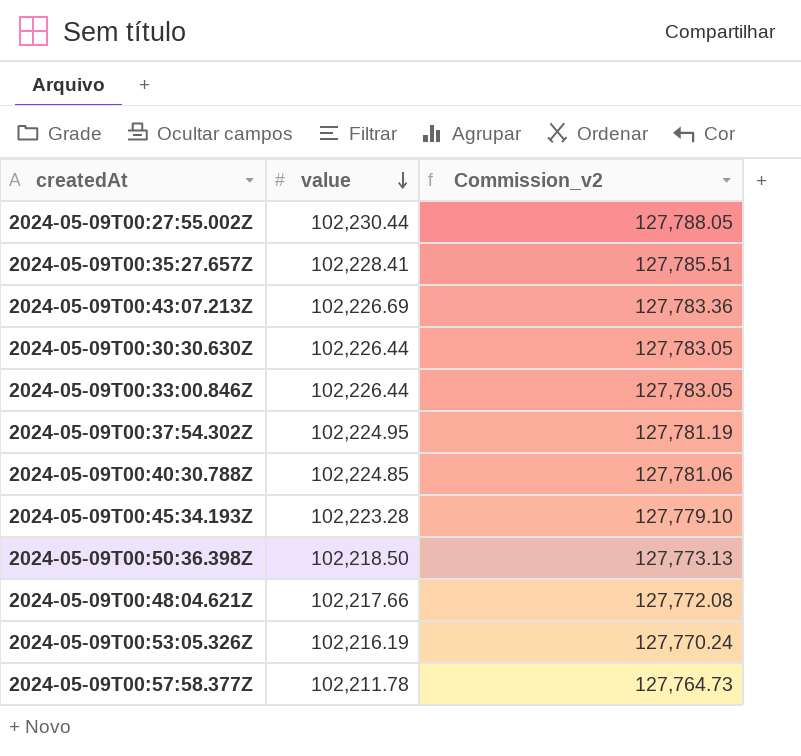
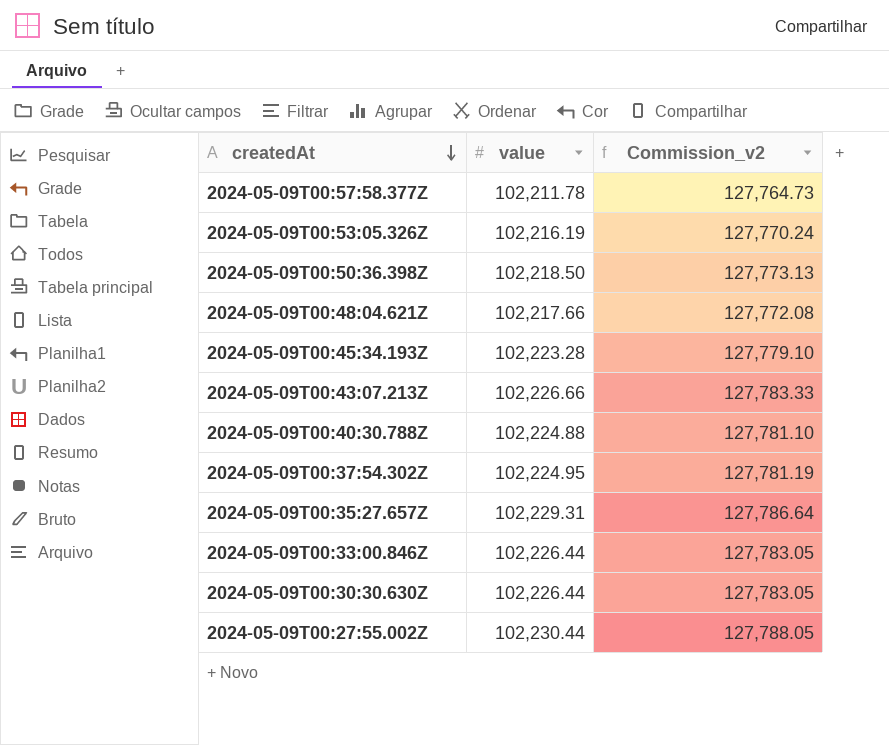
row order: value descending -> createdAt descending
2024-05-09T00:43:07.213Z | value: 102,226.69 -> 102,226.66
2024-05-09T00:43:07.213Z | Commission_v2: 127,783.36 -> 127,783.33
2024-05-09T00:40:30.788Z | value: 102,224.85 -> 102,224.88
2024-05-09T00:40:30.788Z | Commission_v2: 127,781.06 -> 127,781.10
2024-05-09T00:35:27.657Z | value: 102,228.41 -> 102,229.31
2024-05-09T00:35:27.657Z | Commission_v2: 127,785.51 -> 127,786.64

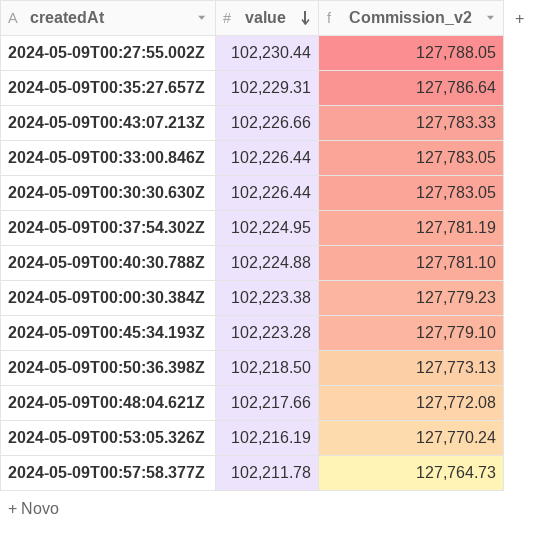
row order: createdAt descending -> value descending
row 2024-05-09T00:00:30.384Z: none -> 102,223.38 | 127,779.23

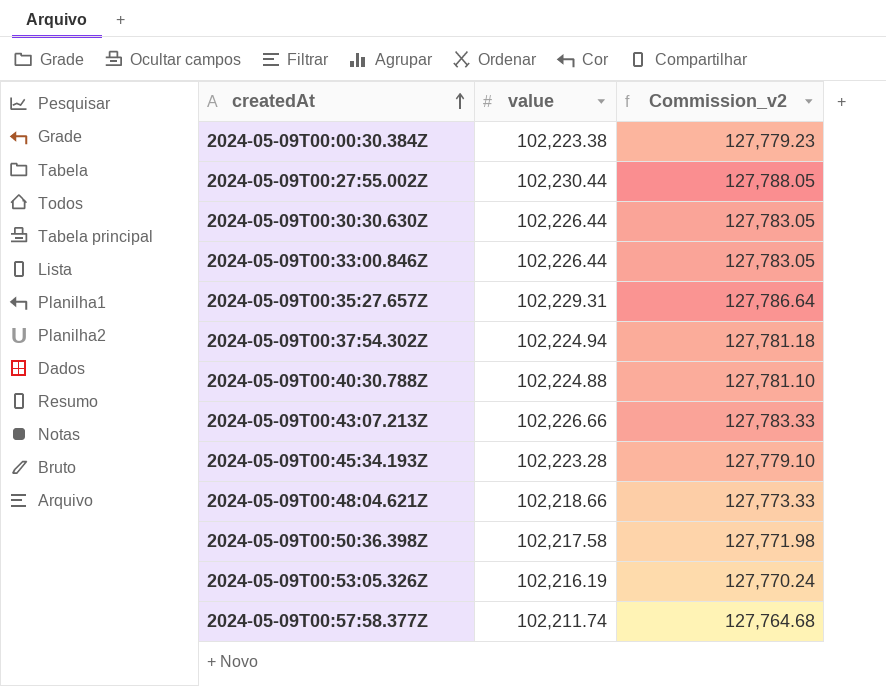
row order: value descending -> createdAt ascending
2024-05-09T00:37:54.302Z | value: 102,224.95 -> 102,224.94
2024-05-09T00:37:54.302Z | Commission_v2: 127,781.19 -> 127,781.18
2024-05-09T00:48:04.621Z | value: 102,217.66 -> 102,218.66
2024-05-09T00:48:04.621Z | Commission_v2: 127,772.08 -> 127,773.33
2024-05-09T00:50:36.398Z | value: 102,218.50 -> 102,217.58
2024-05-09T00:50:36.398Z | Commission_v2: 127,773.13 -> 127,771.98
2024-05-09T00:57:58.377Z | value: 102,211.78 -> 102,211.74
2024-05-09T00:57:58.377Z | Commission_v2: 127,764.73 -> 127,764.68

